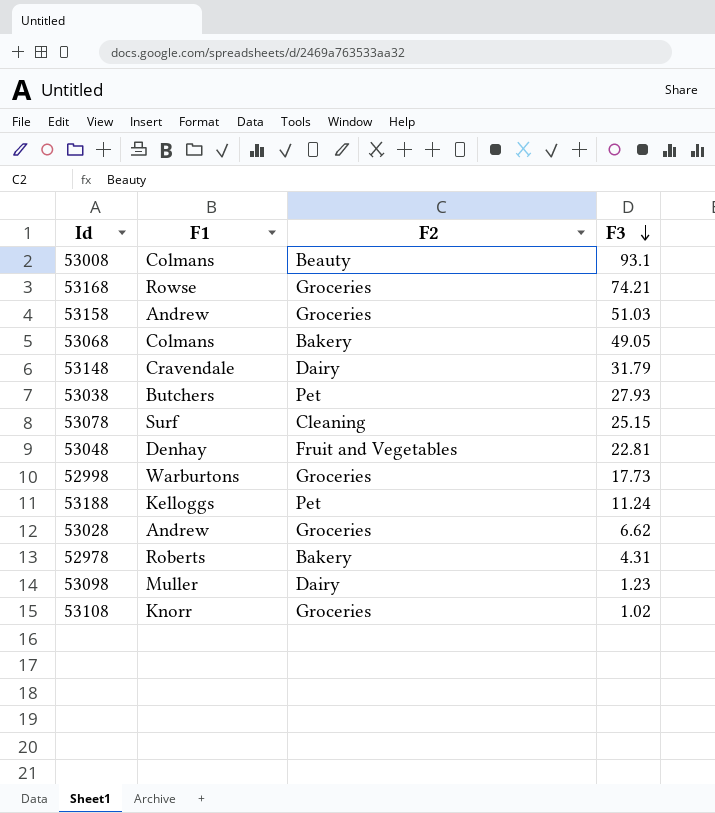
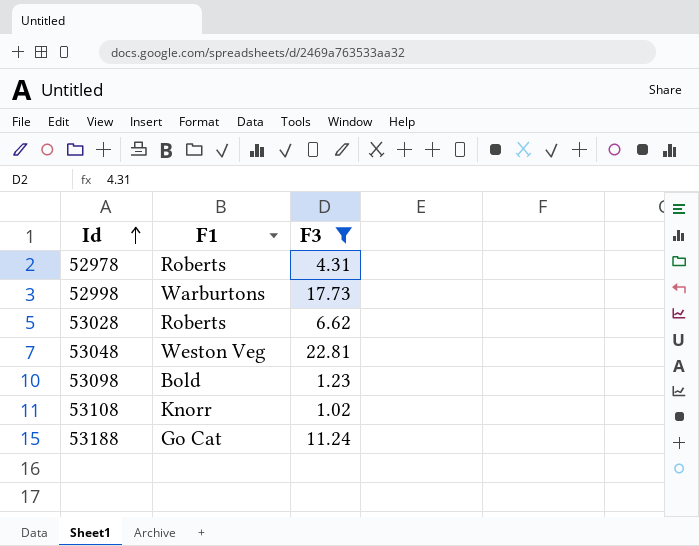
filter: none -> F3 <= 22.81
row order: F3 descending -> Id ascending
column F2 | position: 3 -> none
53028 | F1: Andrew -> Roberts
53048 | F1: Denhay -> Weston Veg
53098 | F1: Muller -> Bold
53188 | F1: Kelloggs -> Go Cat

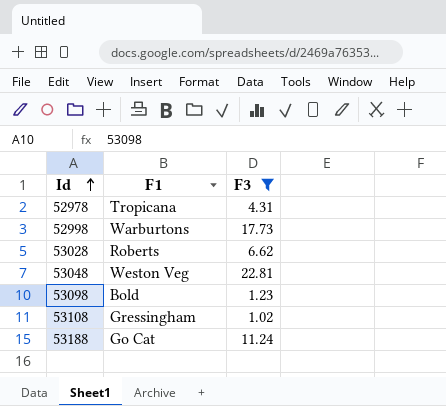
52978 | F1: Roberts -> Tropicana
53108 | F1: Knorr -> Gressingham

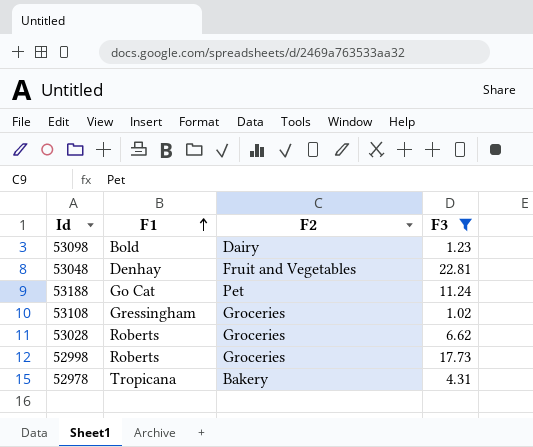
row order: Id ascending -> F1 ascending
column F2 | position: none -> 3
53048 | F1: Weston Veg -> Denhay
52998 | F1: Warburtons -> Roberts

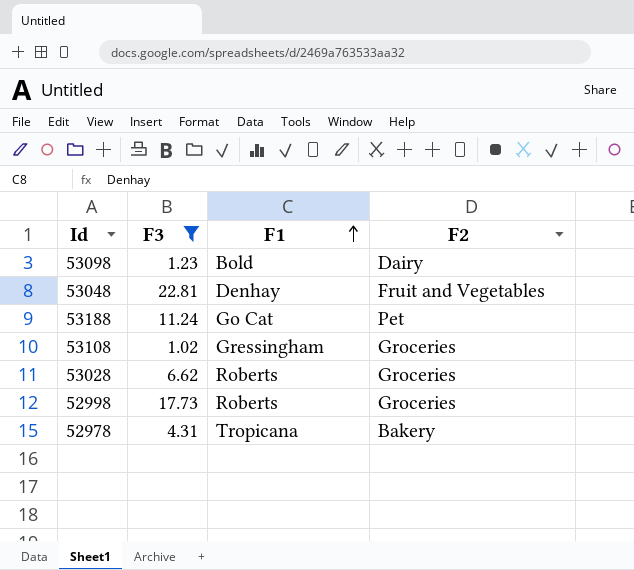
column F3 | position: 4 -> 2

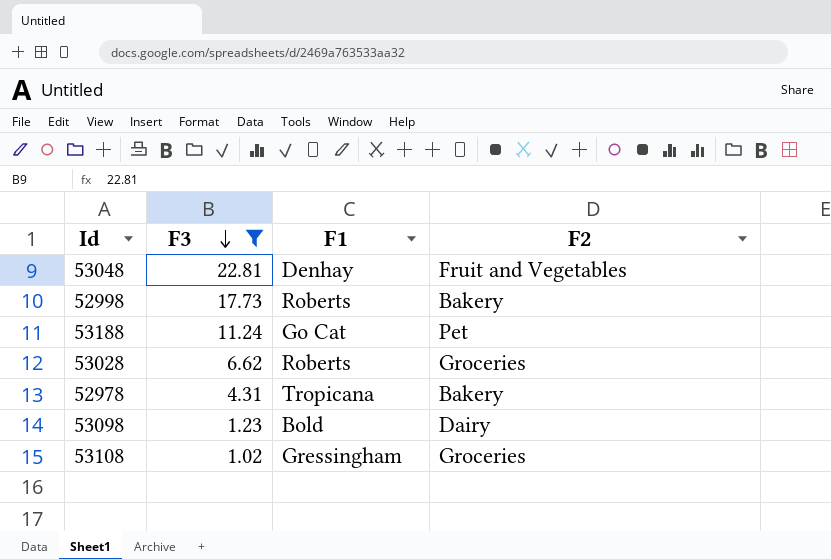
row order: F1 ascending -> F3 descending
52998 | F2: Groceries -> Bakery

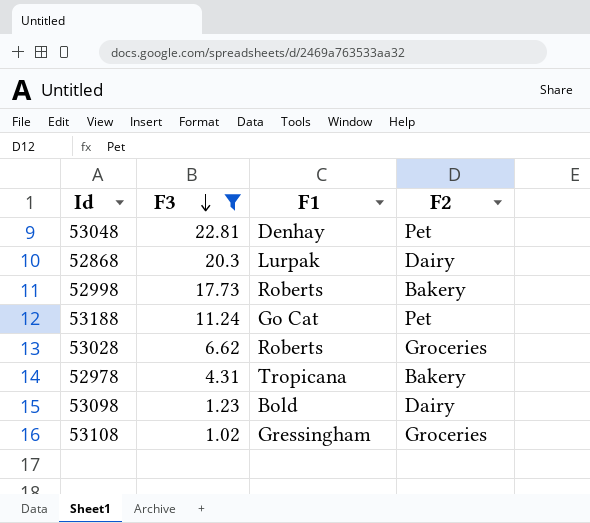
53048 | F2: Fruit and Vegetables -> Pet
row 52868: none -> 20.3 | Lurpak | Dairy

